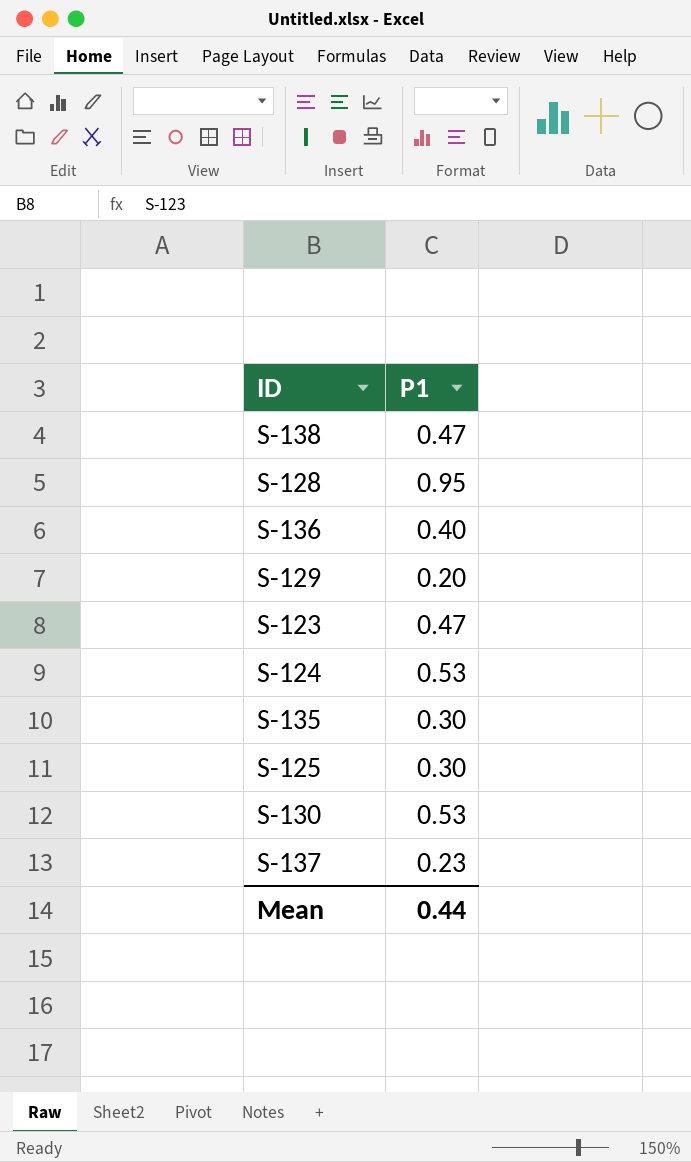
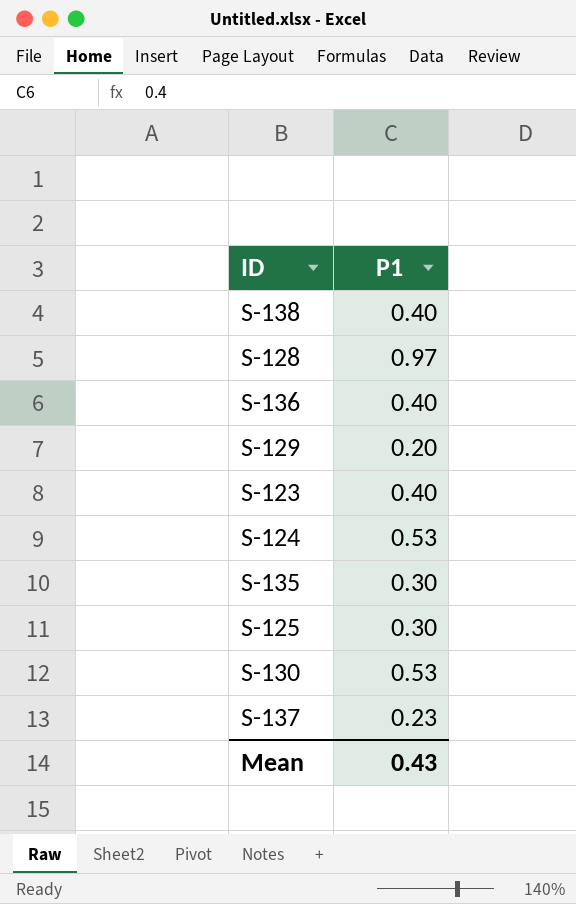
S-138 | P1: 0.47 -> 0.40
S-128 | P1: 0.95 -> 0.97
S-123 | P1: 0.47 -> 0.40
Mean | P1: 0.44 -> 0.43

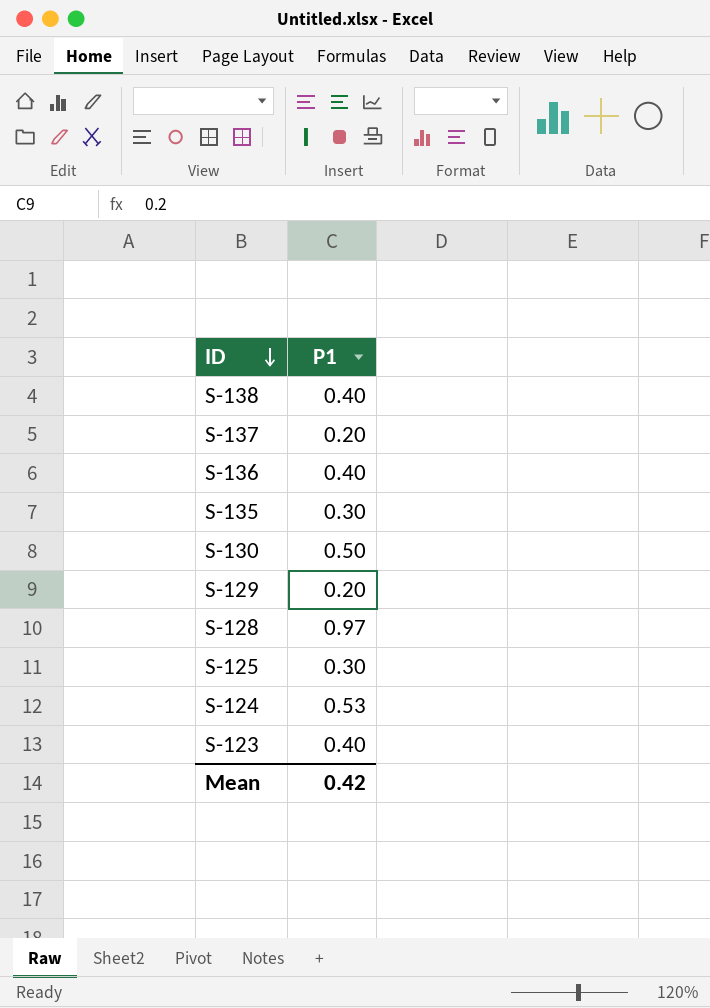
row order: none -> ID descending
S-137 | P1: 0.23 -> 0.20
S-130 | P1: 0.53 -> 0.50
Mean | P1: 0.43 -> 0.42

